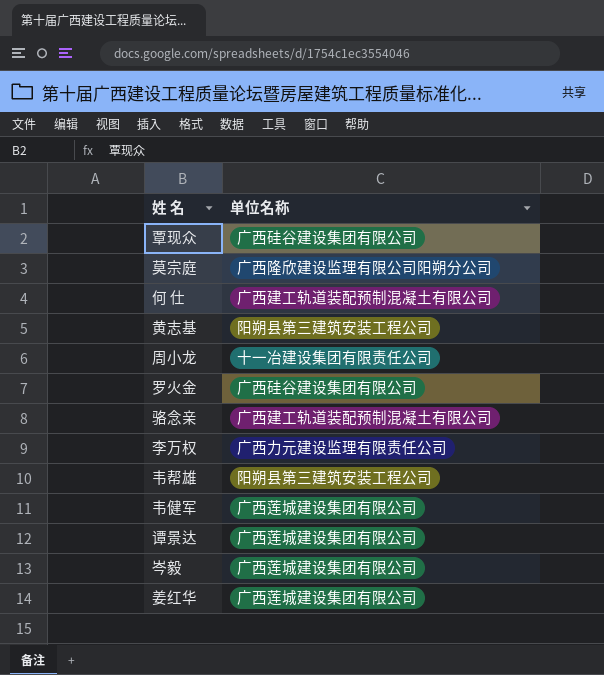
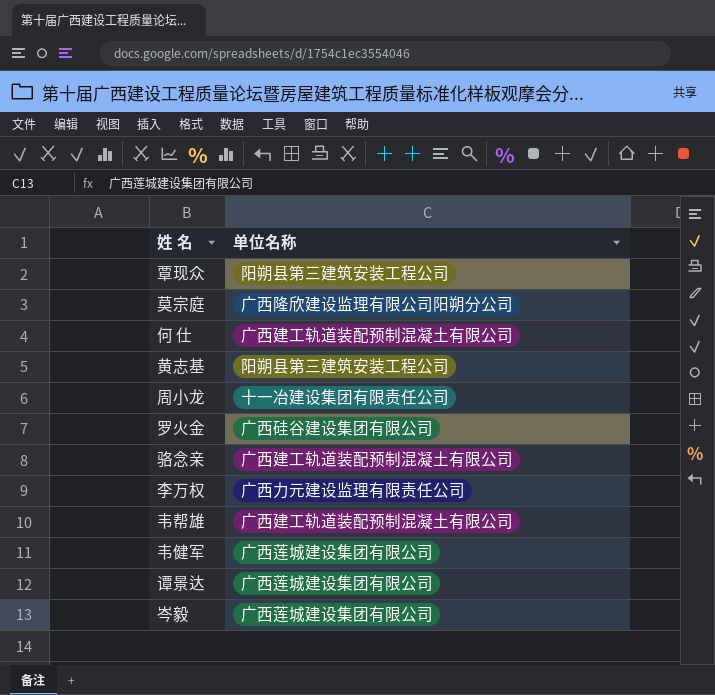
row 姜红华: 广西莲城建设集团有限公司 -> none
覃现众 | 单位名称: 广西硅谷建设集团有限公司 -> 阳朔县第三建筑安装工程公司
韦帮雄 | 单位名称: 阳朔县第三建筑安装工程公司 -> 广西建工轨道装配预制混凝土有限公司

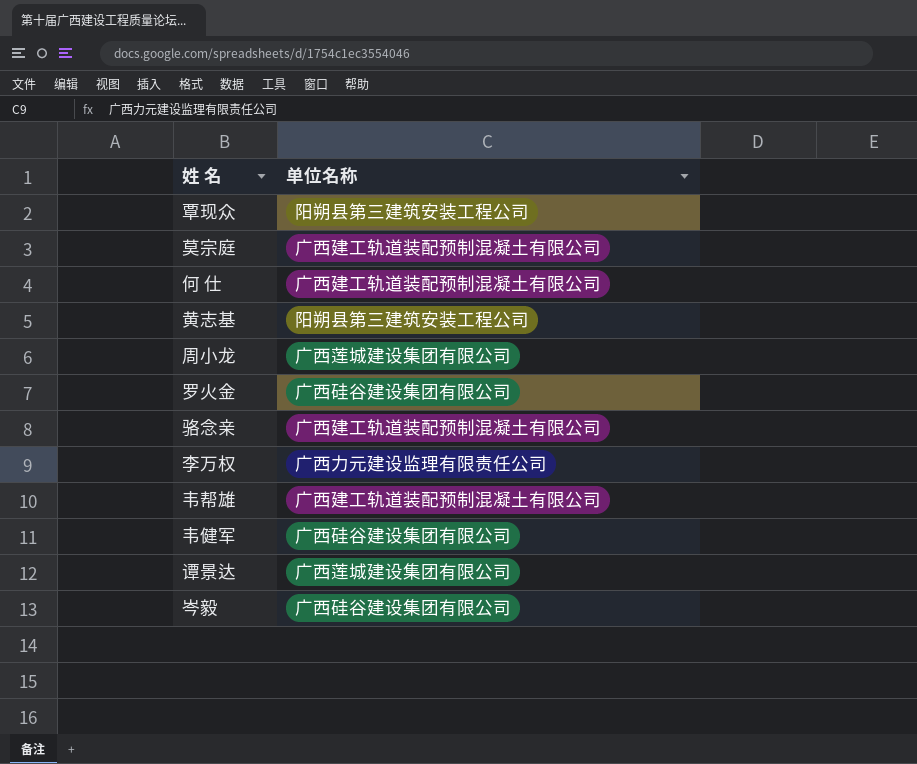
莫宗庭 | 单位名称: 广西隆欣建设监理有限公司阳朔分公司 -> 广西建工轨道装配预制混凝土有限公司
周小龙 | 单位名称: 十一冶建设集团有限责任公司 -> 广西莲城建设集团有限公司
韦健军 | 单位名称: 广西莲城建设集团有限公司 -> 广西硅谷建设集团有限公司
岑毅 | 单位名称: 广西莲城建设集团有限公司 -> 广西硅谷建设集团有限公司

